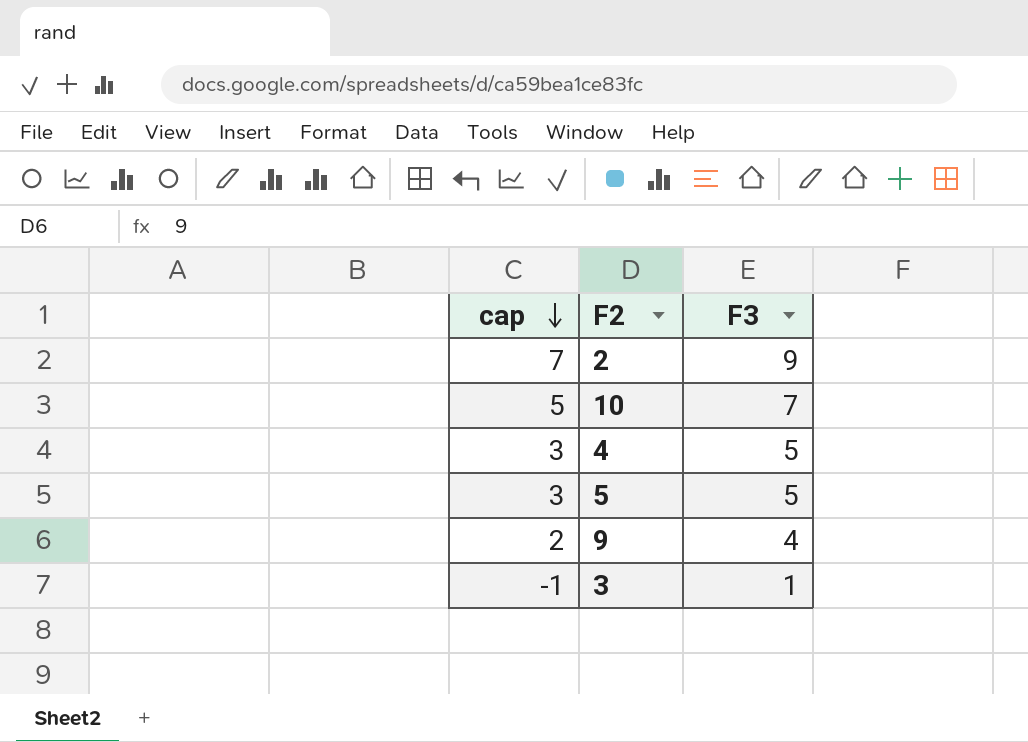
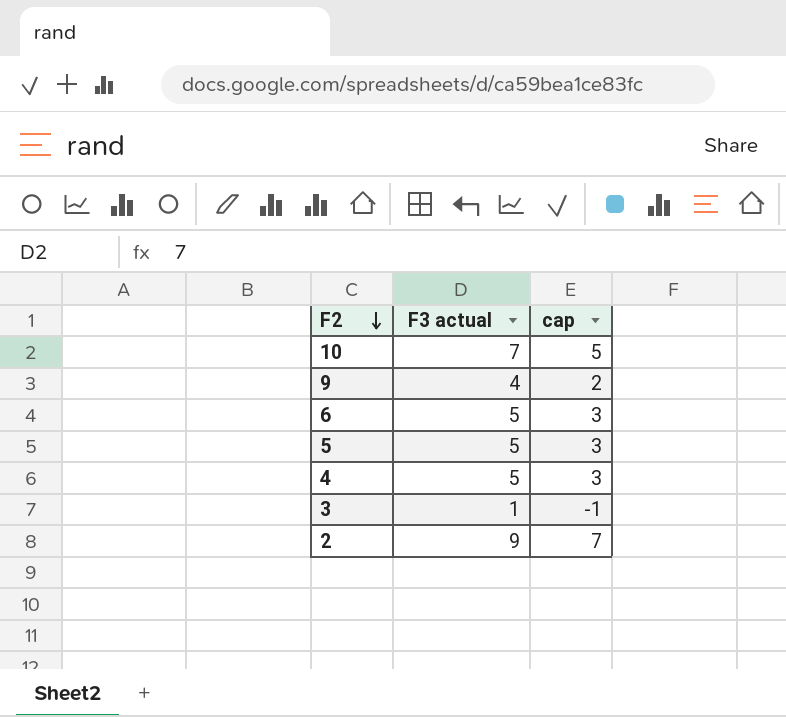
row order: cap descending -> F2 descending
column name: F3 -> F3 actual
column cap | position: 1 -> 3
row 6: none -> 5 | 3

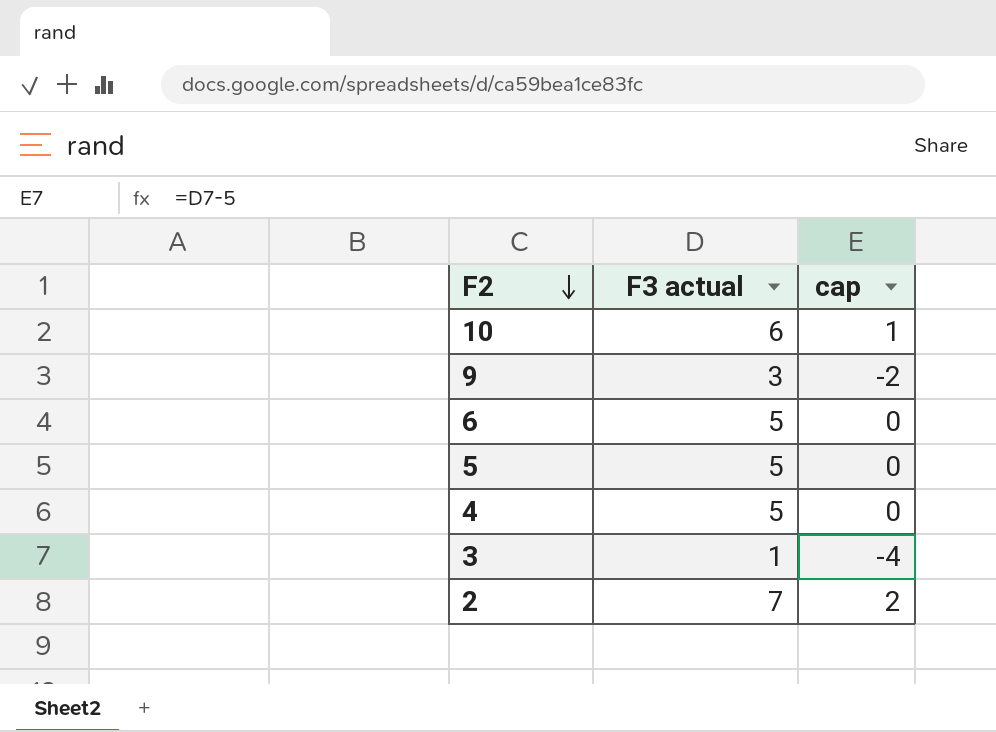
column cap | formula: [F3 actual] - 2 -> [F3 actual] - 5
10 | F3 actual: 7 -> 6
9 | F3 actual: 4 -> 3
2 | F3 actual: 9 -> 7

